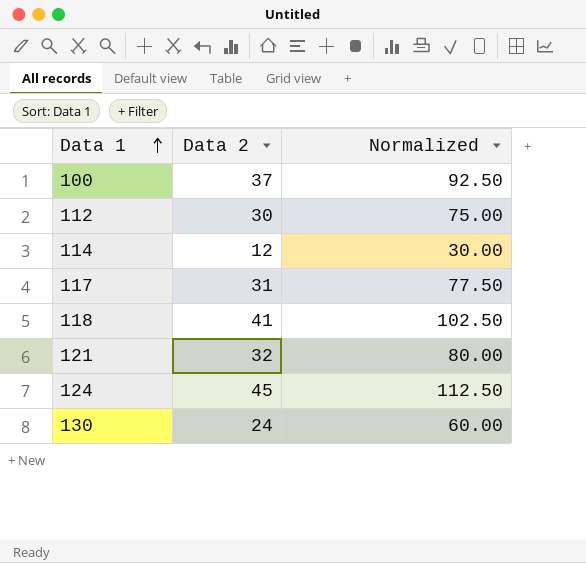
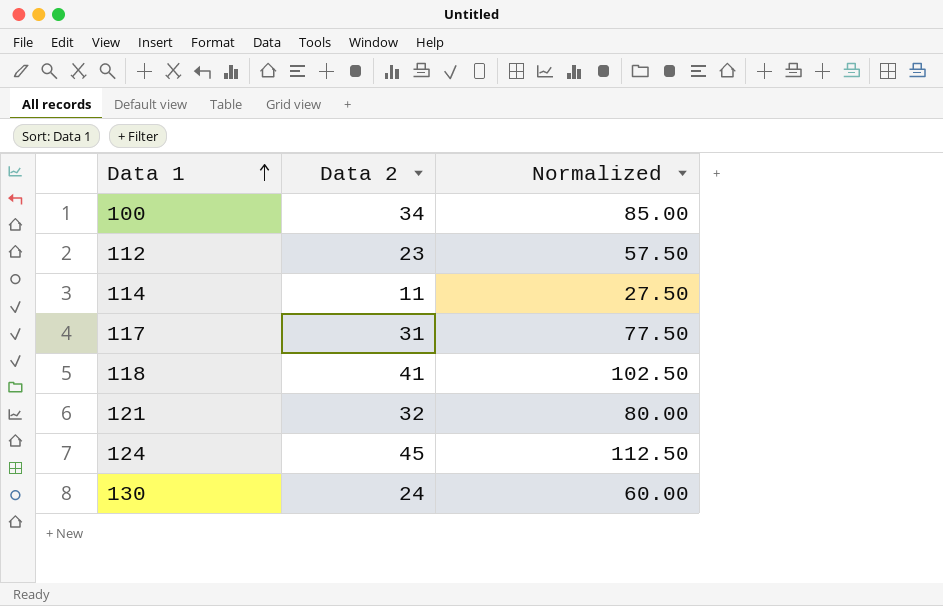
100 | Data 2: 37 -> 34
100 | Normalized: 92.50 -> 85.00
112 | Data 2: 30 -> 23
112 | Normalized: 75.00 -> 57.50
114 | Data 2: 12 -> 11
114 | Normalized: 30.00 -> 27.50

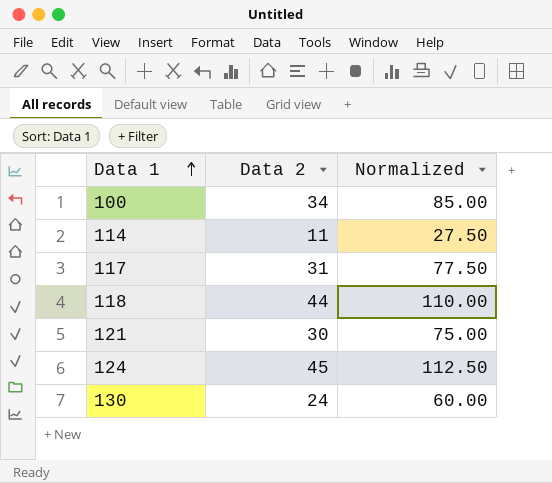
row 112: 23 | 57.50 -> none
118 | Data 2: 41 -> 44
118 | Normalized: 102.50 -> 110.00
121 | Data 2: 32 -> 30
121 | Normalized: 80.00 -> 75.00

